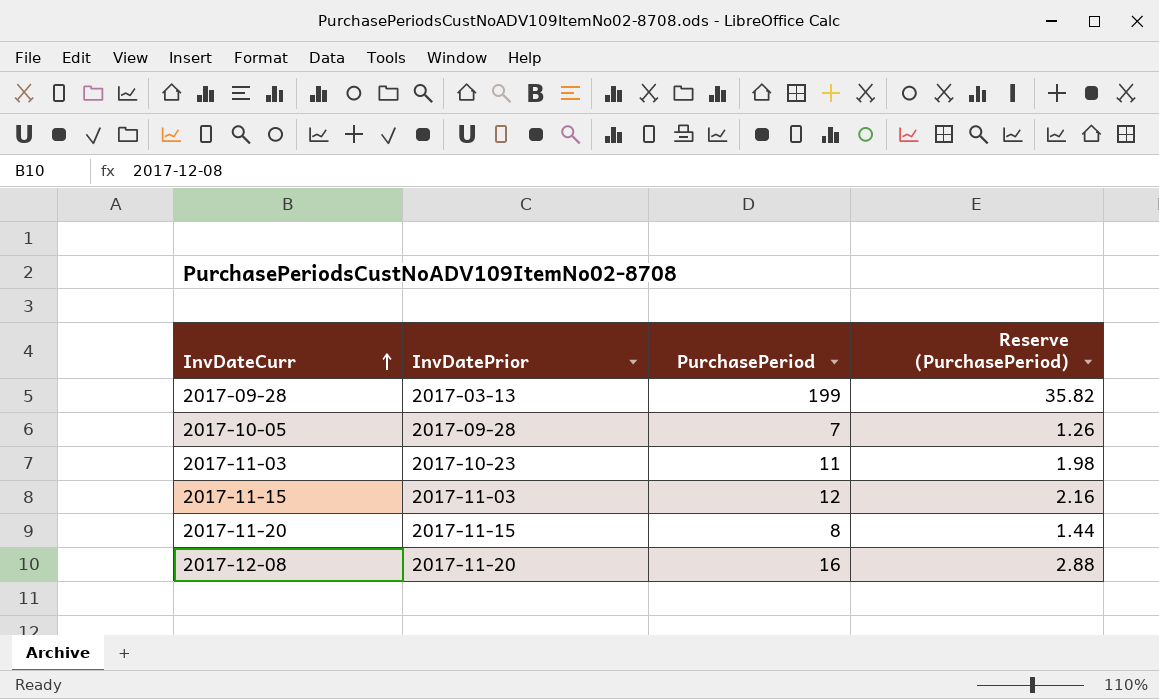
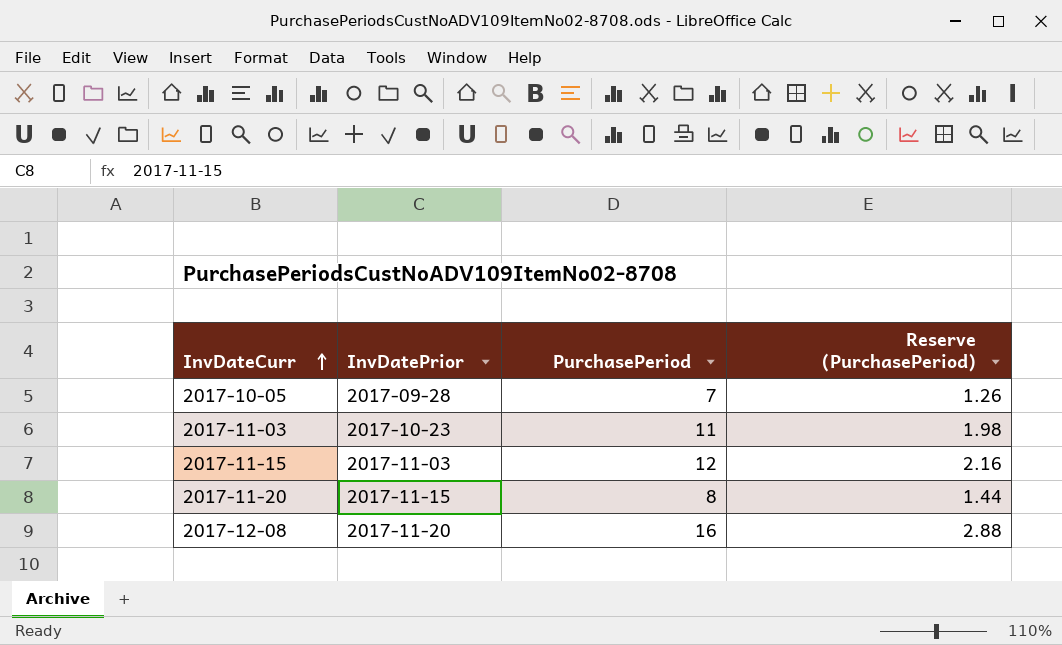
row 2017-09-28: 2017-03-13 | 199 | 35.82 -> none

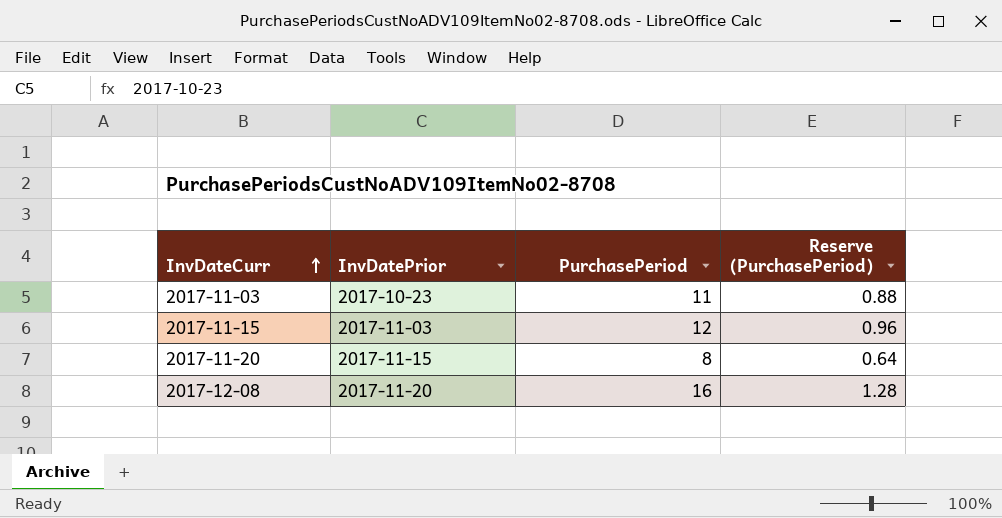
column Reserve (PurchasePeriod) | formula: [PurchasePeriod] * 0.18 -> [PurchasePeriod] * 0.08
row 2017-10-05: 2017-09-28 | 7 | 1.26 -> none

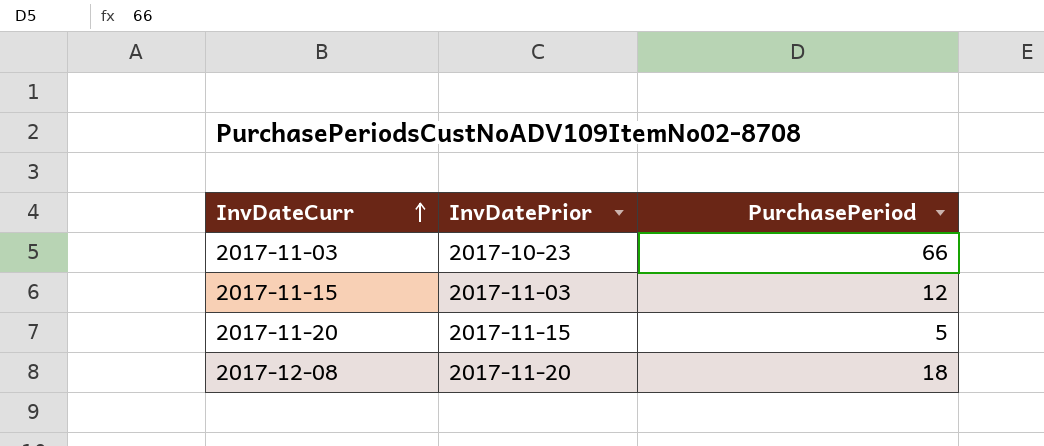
column Reserve (PurchasePeriod) | formula: [PurchasePeriod] * 0.08 -> none
2017-11-03 | PurchasePeriod: 11 -> 66
2017-11-20 | PurchasePeriod: 8 -> 5
2017-12-08 | PurchasePeriod: 16 -> 18

